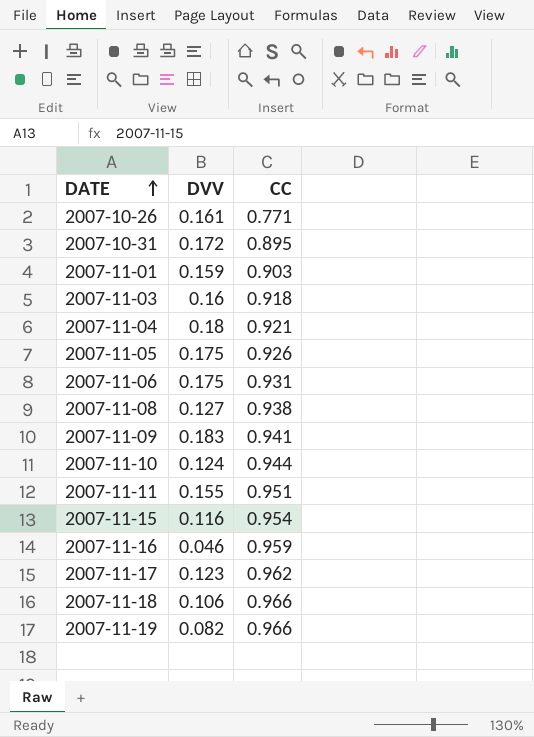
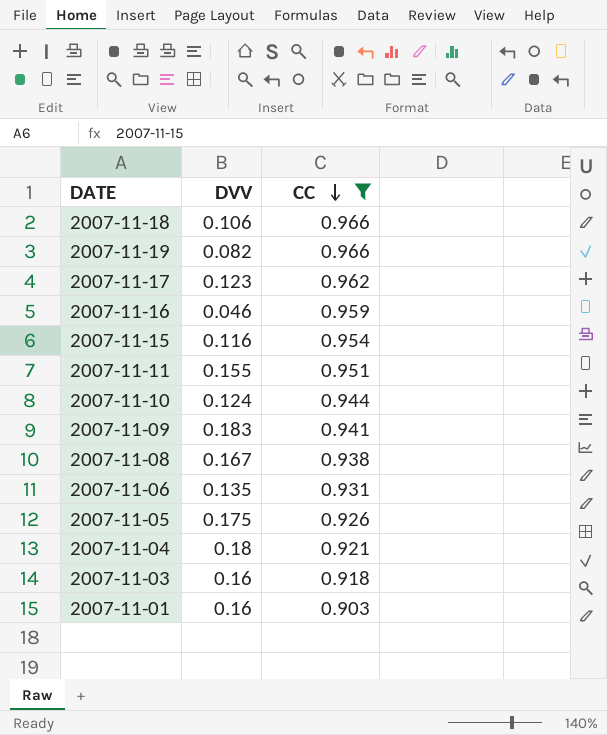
filter: none -> CC >= 0.903
row order: DATE ascending -> CC descending
2007-11-08 | DVV: 0.127 -> 0.167
2007-11-06 | DVV: 0.175 -> 0.135
2007-11-01 | DVV: 0.159 -> 0.16

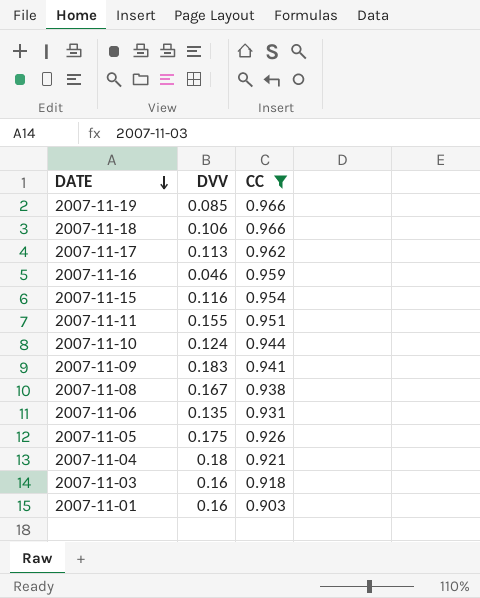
row order: CC descending -> DATE descending
2007-11-19 | DVV: 0.082 -> 0.085
2007-11-17 | DVV: 0.123 -> 0.113

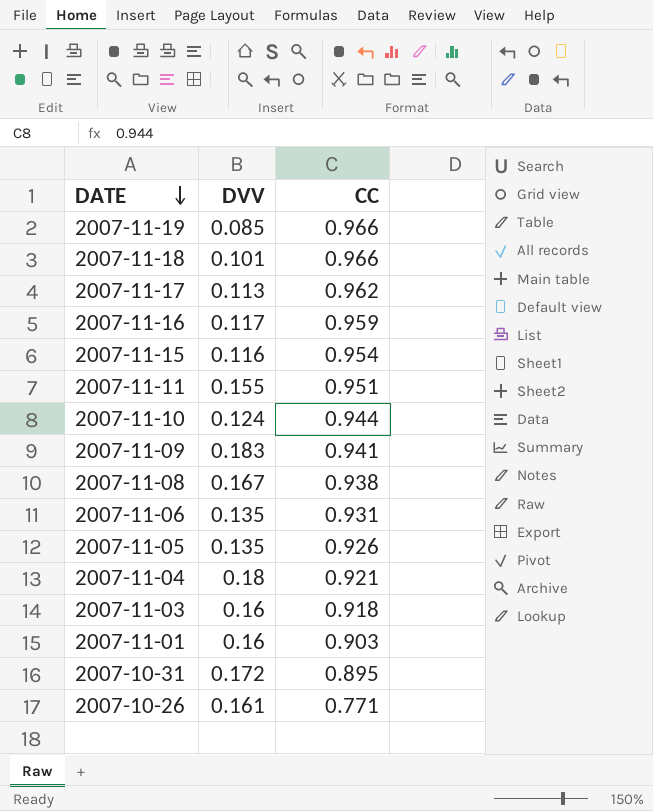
filter: CC >= 0.903 -> none
2007-11-18 | DVV: 0.106 -> 0.101
2007-11-16 | DVV: 0.046 -> 0.117
2007-11-05 | DVV: 0.175 -> 0.135

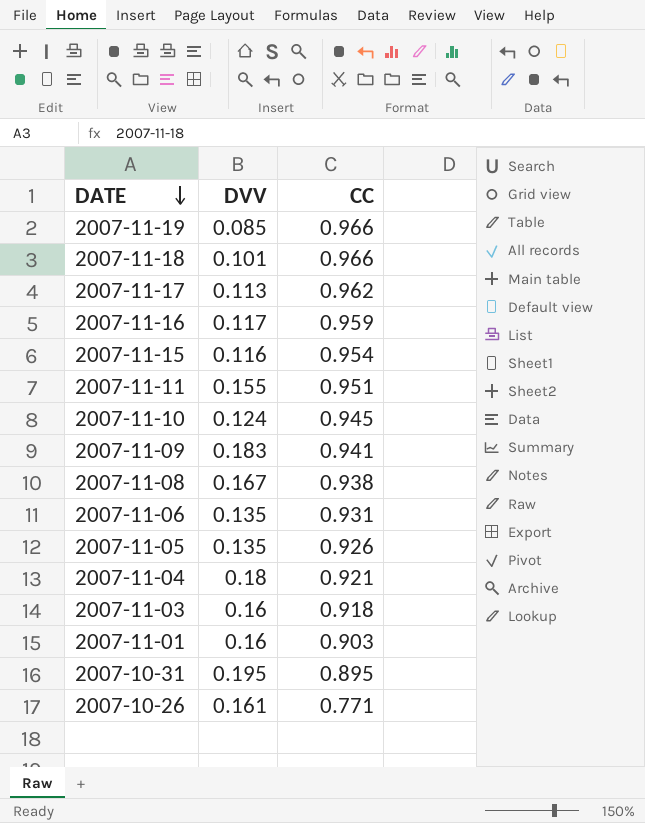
2007-11-10 | CC: 0.944 -> 0.945
2007-10-31 | DVV: 0.172 -> 0.195

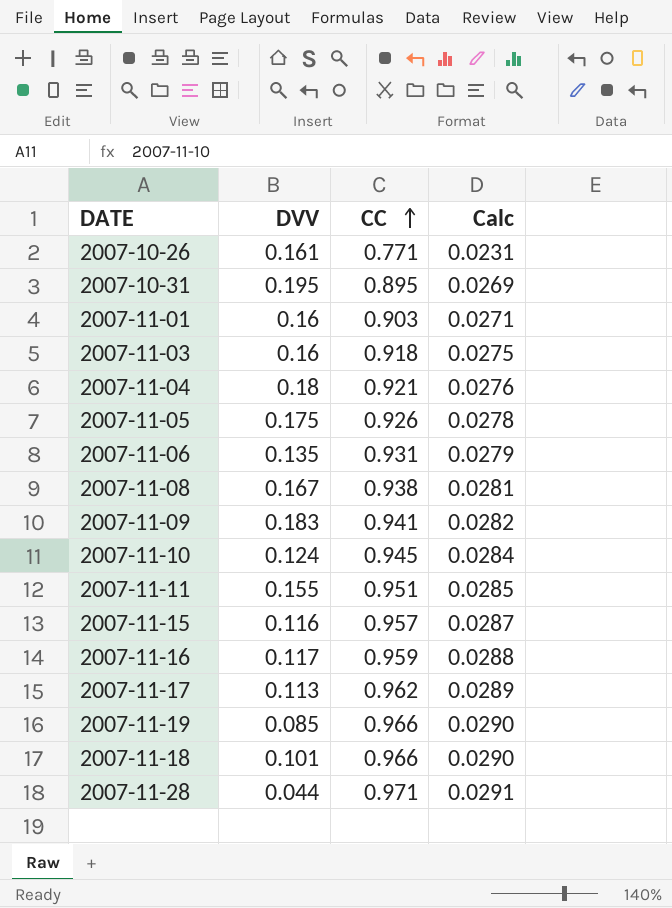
row order: DATE descending -> CC ascending
column Calc | formula: none -> [CC] * 0.03
2007-11-05 | DVV: 0.135 -> 0.175
2007-11-15 | CC: 0.954 -> 0.957
row 2007-11-28: none -> 0.044 | 0.971 | 0.0291

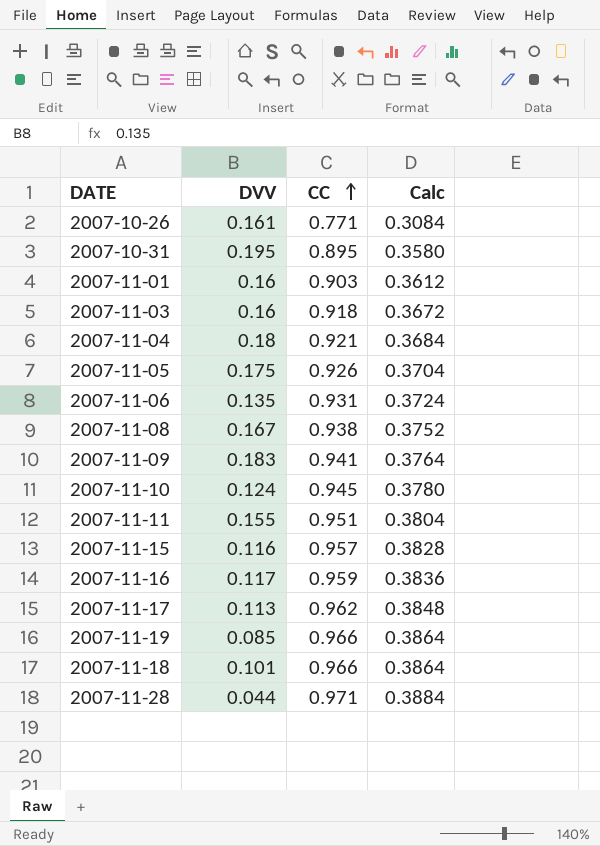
column Calc | formula: [CC] * 0.03 -> [CC] * 0.4

